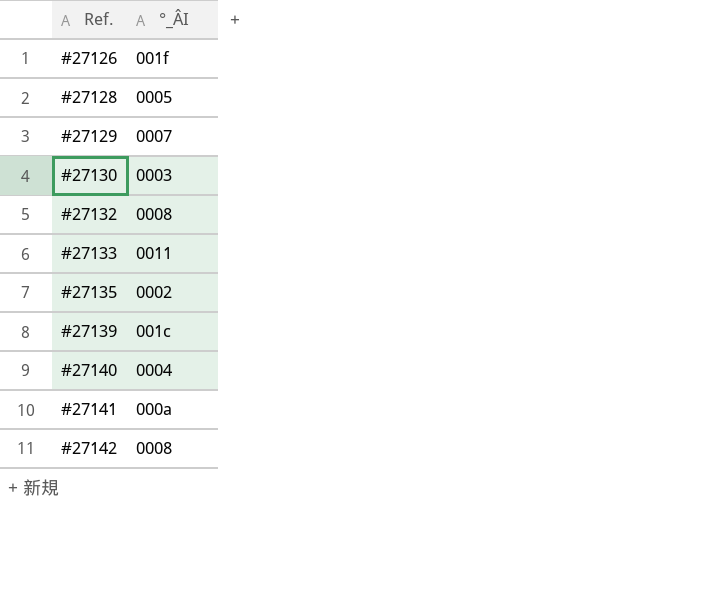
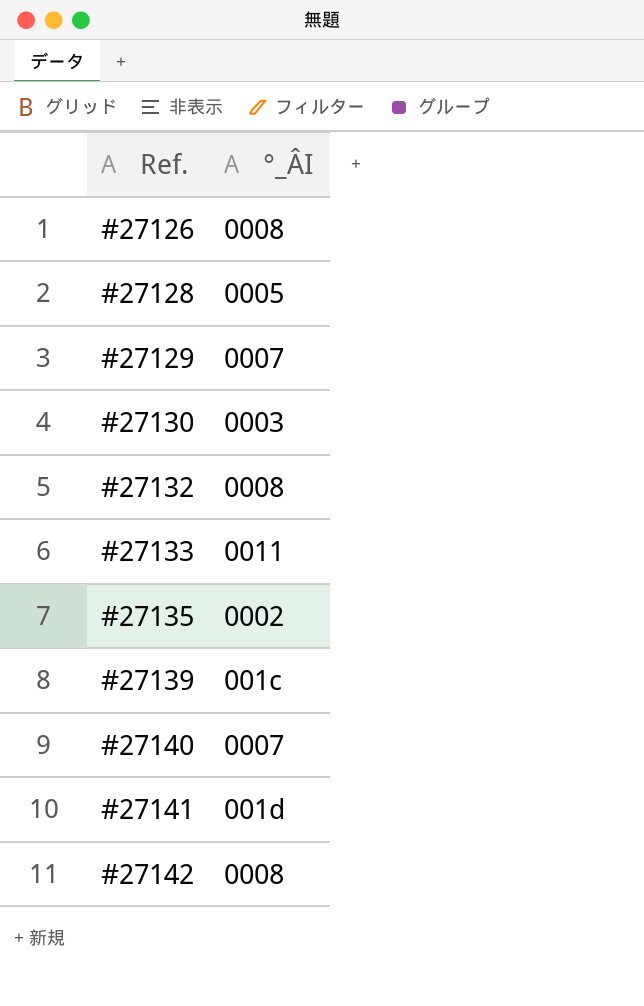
#27126 | °_ÂI: 001f -> 0008
#27140 | °_ÂI: 0004 -> 0007
#27141 | °_ÂI: 000a -> 001d

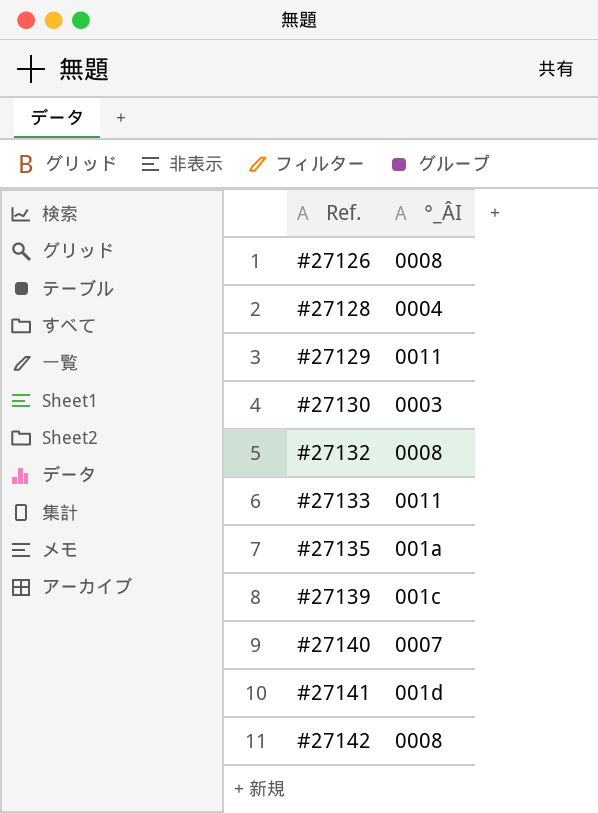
#27128 | °_ÂI: 0005 -> 0004
#27129 | °_ÂI: 0007 -> 0011
#27135 | °_ÂI: 0002 -> 001a

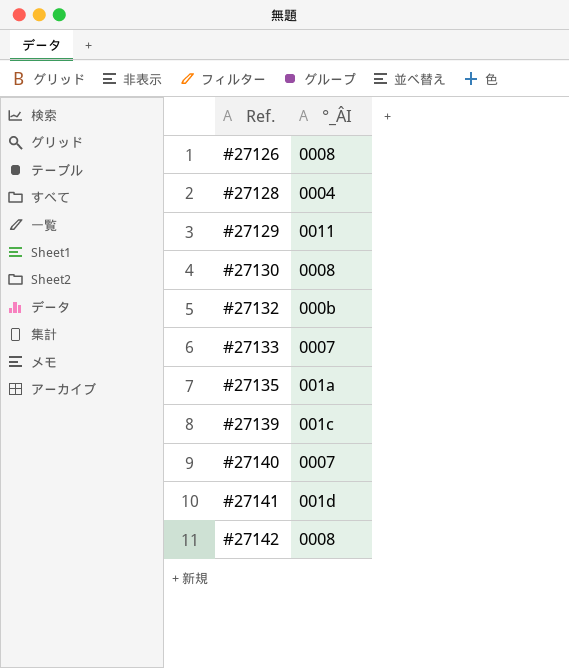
#27130 | °_ÂI: 0003 -> 0008
#27132 | °_ÂI: 0008 -> 000b
#27133 | °_ÂI: 0011 -> 0007

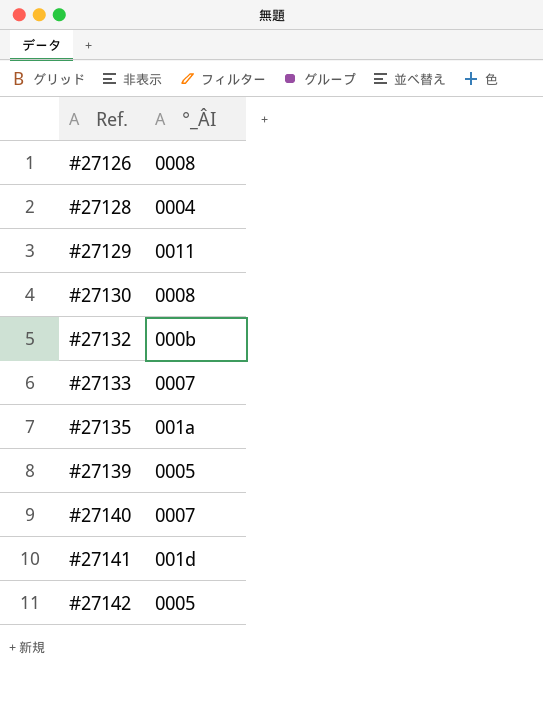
#27139 | °_ÂI: 001c -> 0005
#27142 | °_ÂI: 0008 -> 0005

